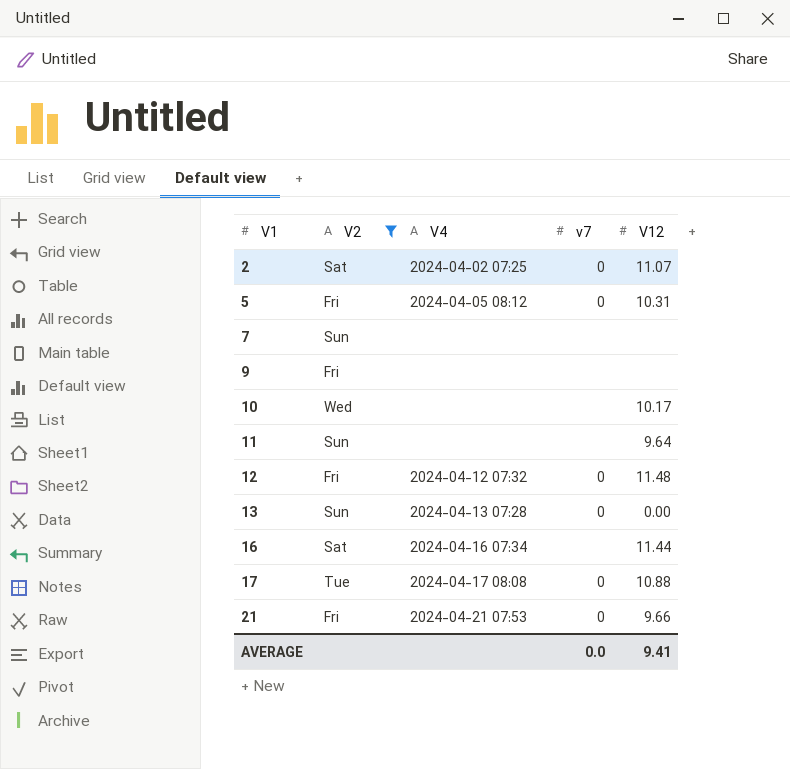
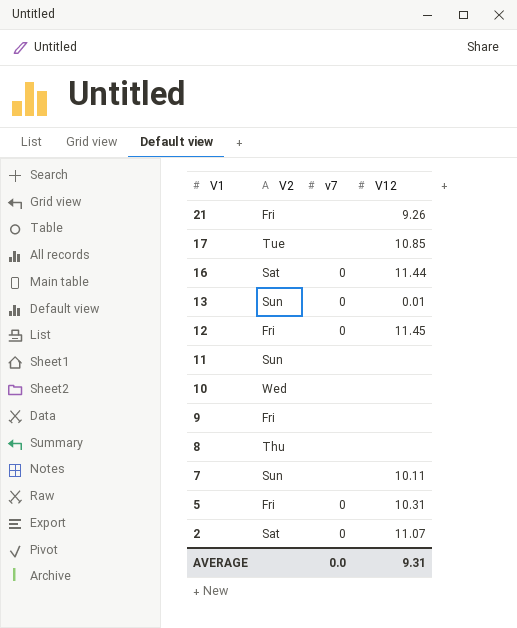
filter: V2 != Thu -> none
row order: V1 ascending -> V1 descending
column V4 | position: 3 -> none
21 | v7: 0 -> none
21 | V12: 9.66 -> 9.26
17 | v7: 0 -> none
17 | V12: 10.88 -> 10.85
16 | v7: none -> 0
13 | V12: 0.00 -> 0.01
12 | V12: 11.48 -> 11.45
11 | V12: 9.64 -> none
10 | V12: 10.17 -> none
7 | V12: none -> 10.11
AVERAGE | V12: 9.41 -> 9.31

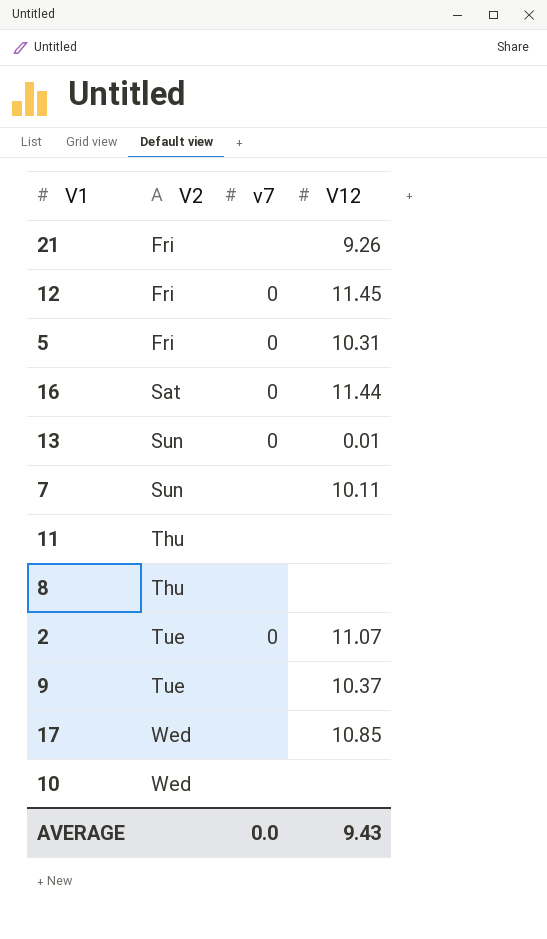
row order: V1 descending -> V2 ascending
11 | V2: Sun -> Thu
2 | V2: Sat -> Tue
9 | V2: Fri -> Tue
9 | V12: none -> 10.37
17 | V2: Tue -> Wed
AVERAGE | V12: 9.31 -> 9.43

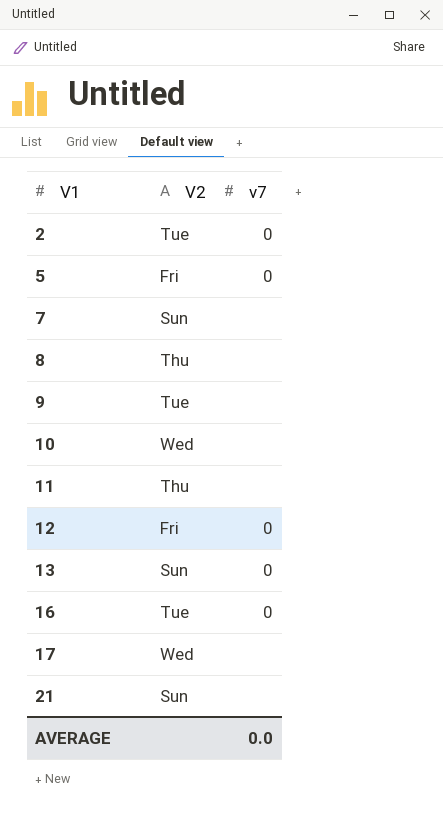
row order: V2 ascending -> V1 ascending
column V12 | position: 4 -> none
16 | V2: Sat -> Tue
21 | V2: Fri -> Sun

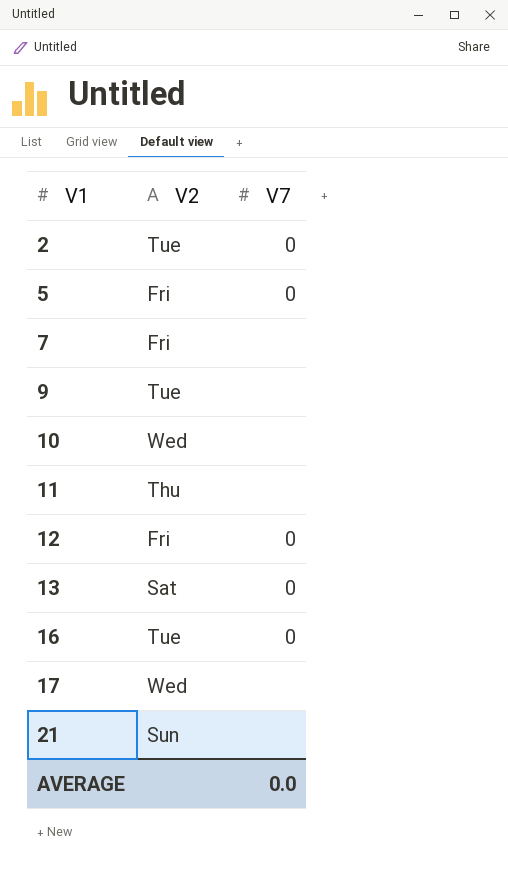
column name: v7 -> V7
row 8: Thu | none -> none
7 | V2: Sun -> Fri
13 | V2: Sun -> Sat

